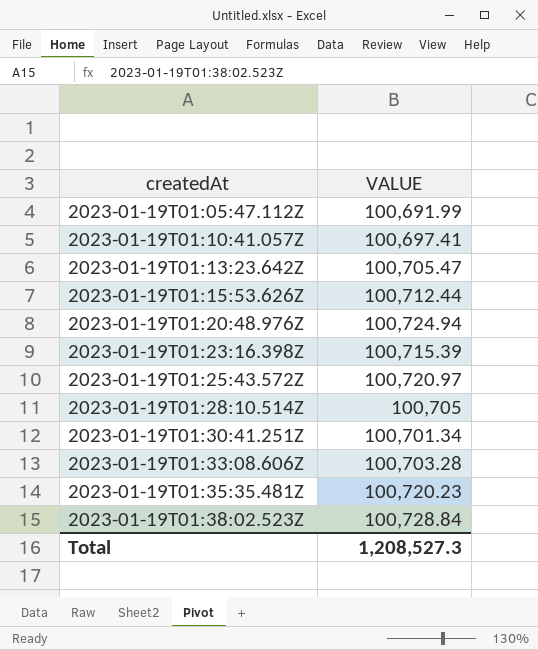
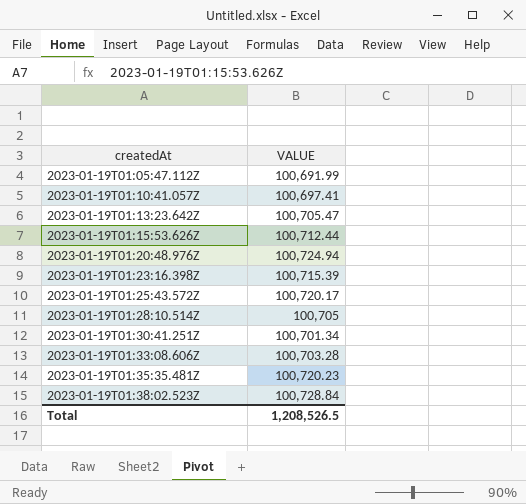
2023-01-19T01:25:43.572Z | VALUE: 100,720.97 -> 100,720.17
Total | VALUE: 1,208,527.3 -> 1,208,526.5

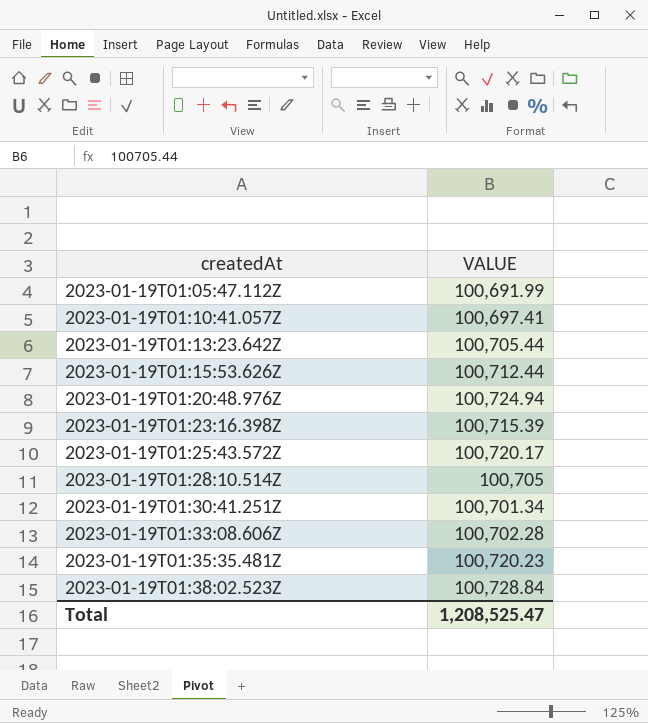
2023-01-19T01:13:23.642Z | VALUE: 100,705.47 -> 100,705.44
2023-01-19T01:33:08.606Z | VALUE: 100,703.28 -> 100,702.28
Total | VALUE: 1,208,526.5 -> 1,208,525.47

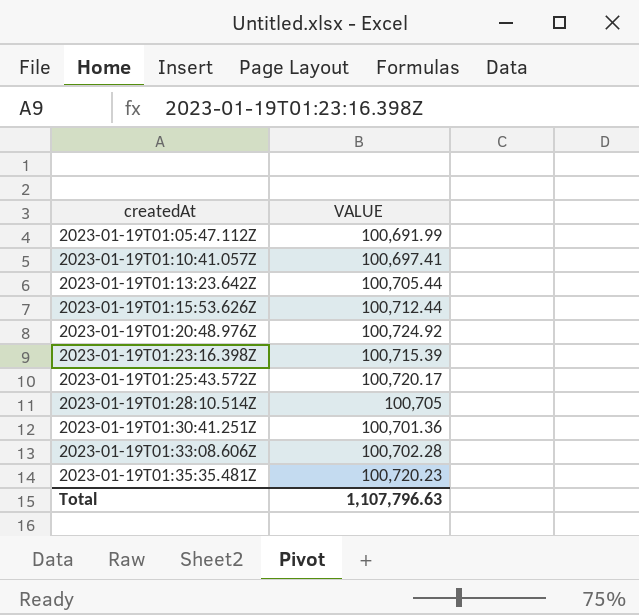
row 2023-01-19T01:38:02.523Z: 100,728.84 -> none
2023-01-19T01:20:48.976Z | VALUE: 100,724.94 -> 100,724.92
2023-01-19T01:30:41.251Z | VALUE: 100,701.34 -> 100,701.36
Total | VALUE: 1,208,525.47 -> 1,107,796.63

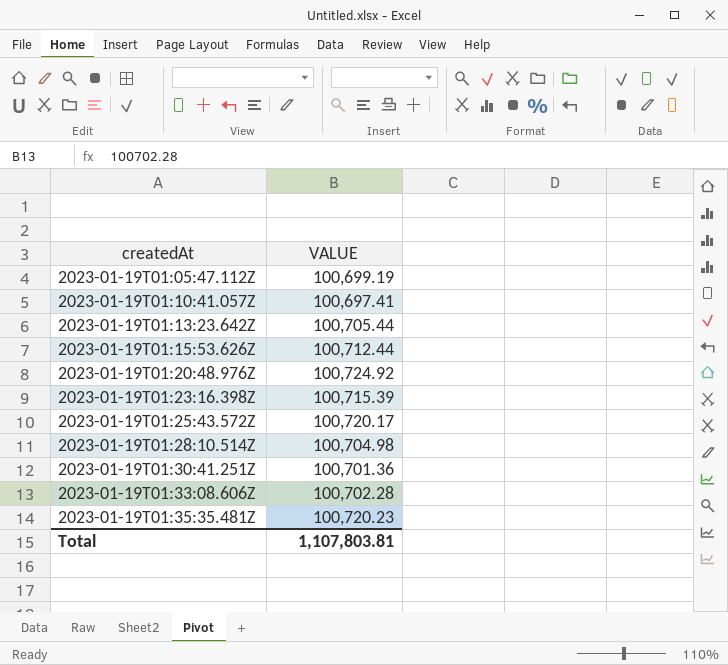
2023-01-19T01:05:47.112Z | VALUE: 100,691.99 -> 100,699.19
2023-01-19T01:28:10.514Z | VALUE: 100,705 -> 100,704.98
Total | VALUE: 1,107,796.63 -> 1,107,803.81

